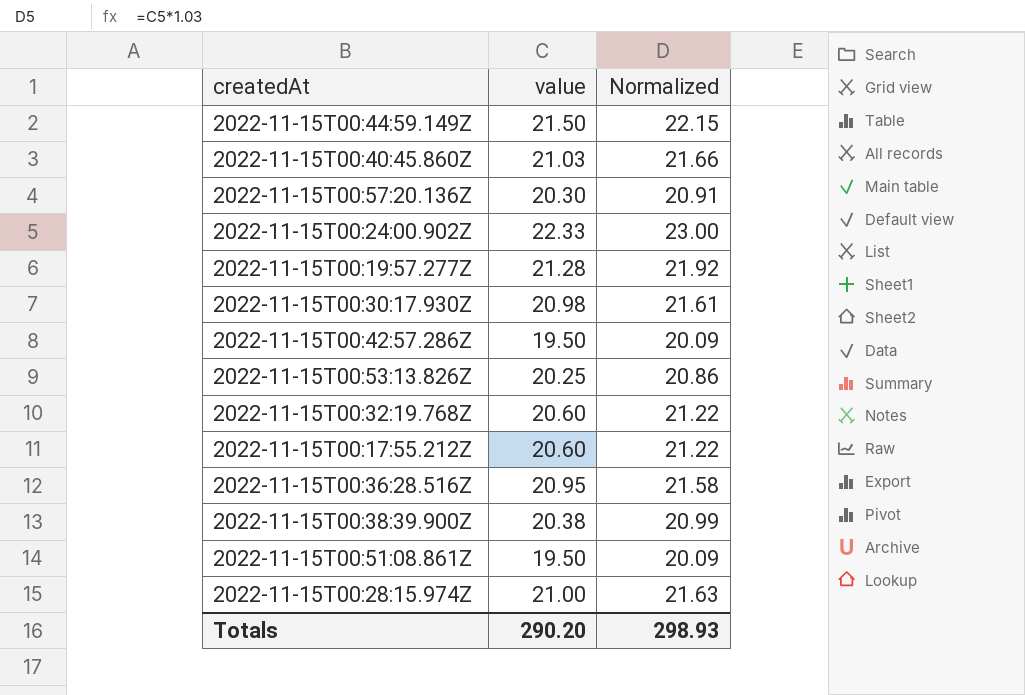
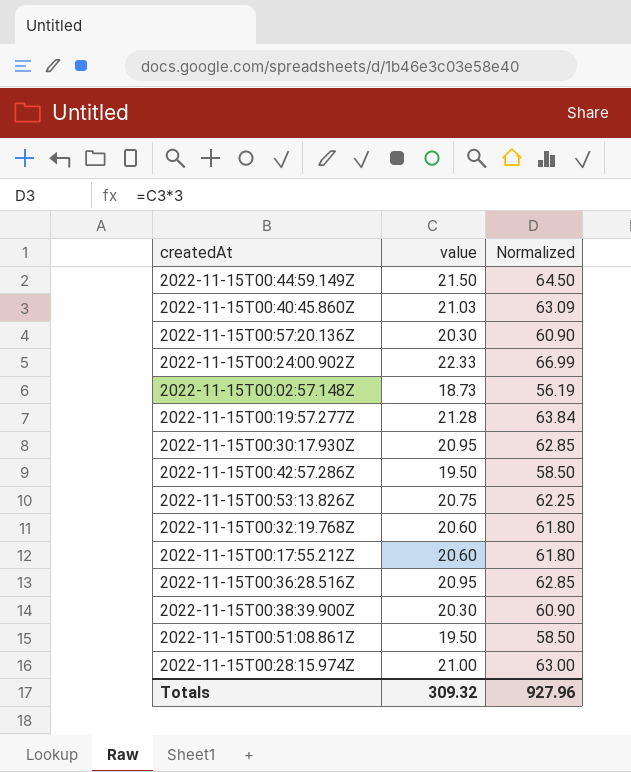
column Normalized | formula: [value] * 1.03 -> [value] * 3
row 2022-11-15T00:02:57.148Z: none -> 18.73 | 56.19
2022-11-15T00:30:17.930Z | value: 20.98 -> 20.95
2022-11-15T00:53:13.826Z | value: 20.25 -> 20.75
2022-11-15T00:38:39.900Z | value: 20.38 -> 20.30
Totals | value: 290.20 -> 309.32
Totals | Normalized: 298.93 -> 927.96

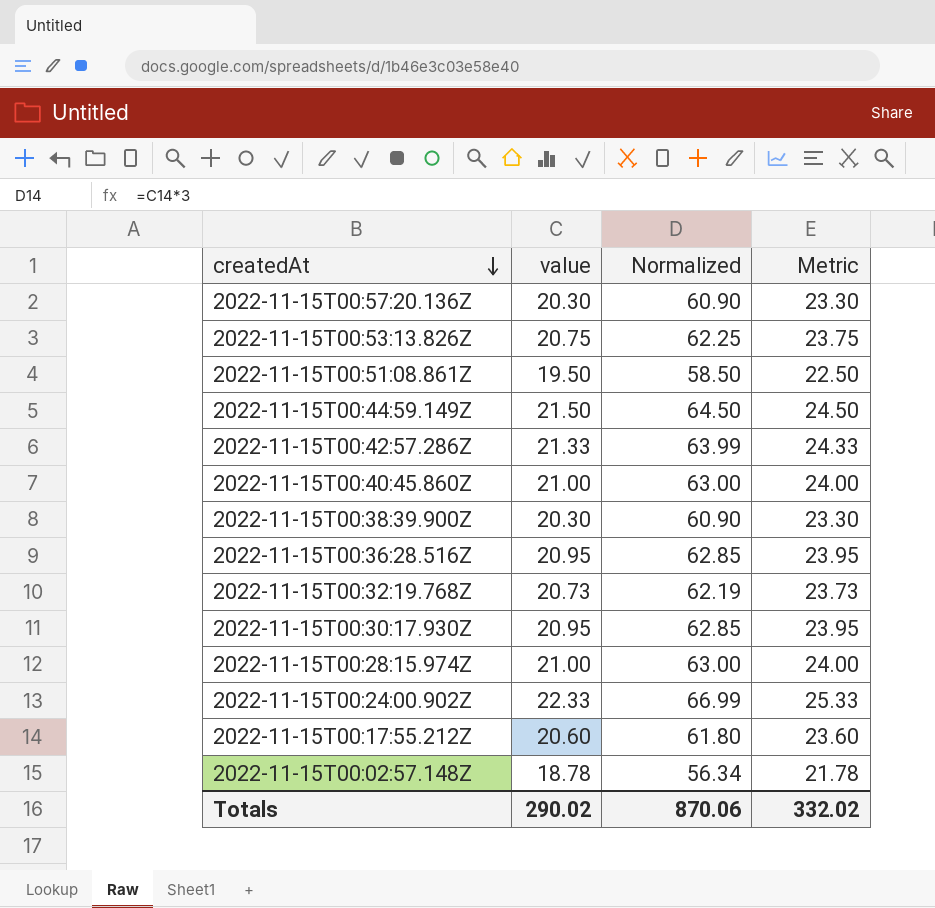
row order: none -> createdAt descending
column Metric | formula: none -> [value] + 3
row 2022-11-15T00:19:57.277Z: 21.28 | 63.84 -> none
2022-11-15T00:42:57.286Z | value: 19.50 -> 21.33
2022-11-15T00:42:57.286Z | Normalized: 58.50 -> 63.99
2022-11-15T00:40:45.860Z | value: 21.03 -> 21.00
2022-11-15T00:40:45.860Z | Normalized: 63.09 -> 63.00
2022-11-15T00:32:19.768Z | value: 20.60 -> 20.73
2022-11-15T00:32:19.768Z | Normalized: 61.80 -> 62.19
2022-11-15T00:02:57.148Z | value: 18.73 -> 18.78
2022-11-15T00:02:57.148Z | Normalized: 56.19 -> 56.34
Totals | value: 309.32 -> 290.02
Totals | Normalized: 927.96 -> 870.06

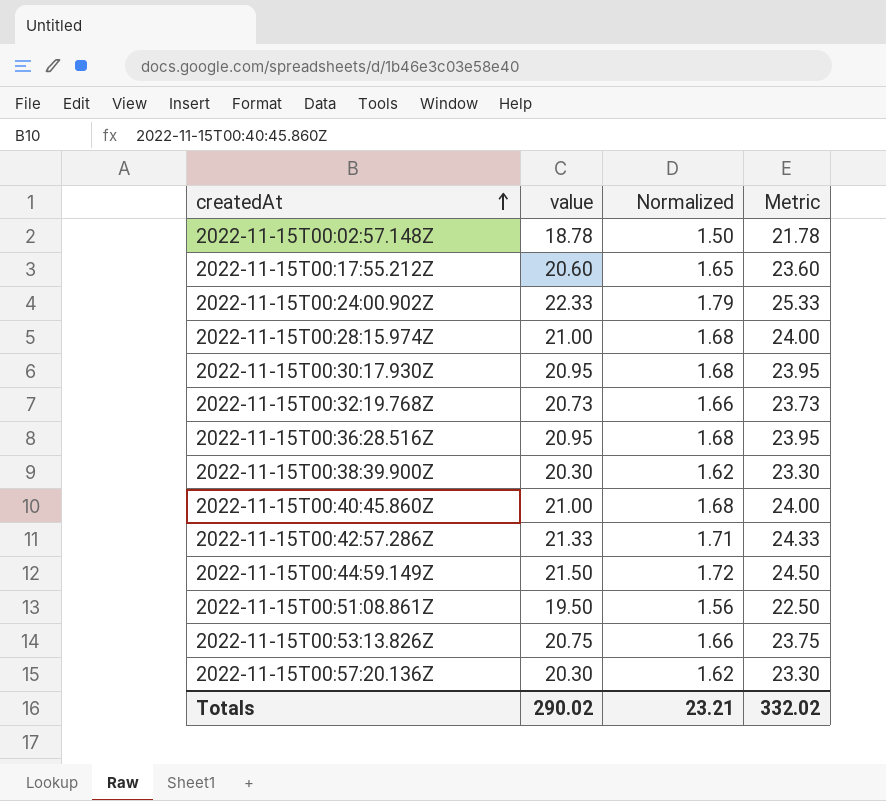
row order: createdAt descending -> createdAt ascending
column Normalized | formula: [value] * 3 -> [value] * 0.08
Totals | Normalized: 870.06 -> 23.21

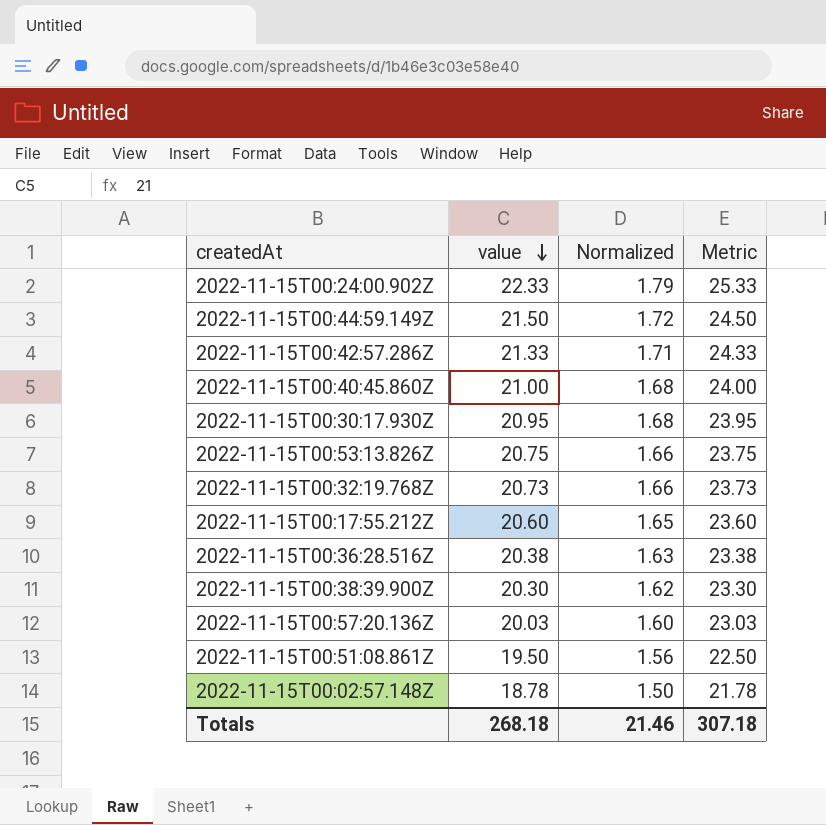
row order: createdAt ascending -> value descending
row 2022-11-15T00:28:15.974Z: 21.00 | 1.68 | 24.00 -> none
2022-11-15T00:36:28.516Z | value: 20.95 -> 20.38
2022-11-15T00:36:28.516Z | Normalized: 1.68 -> 1.63
2022-11-15T00:36:28.516Z | Metric: 23.95 -> 23.38
2022-11-15T00:57:20.136Z | value: 20.30 -> 20.03
2022-11-15T00:57:20.136Z | Normalized: 1.62 -> 1.60
2022-11-15T00:57:20.136Z | Metric: 23.30 -> 23.03
Totals | value: 290.02 -> 268.18
Totals | Normalized: 23.21 -> 21.46
Totals | Metric: 332.02 -> 307.18

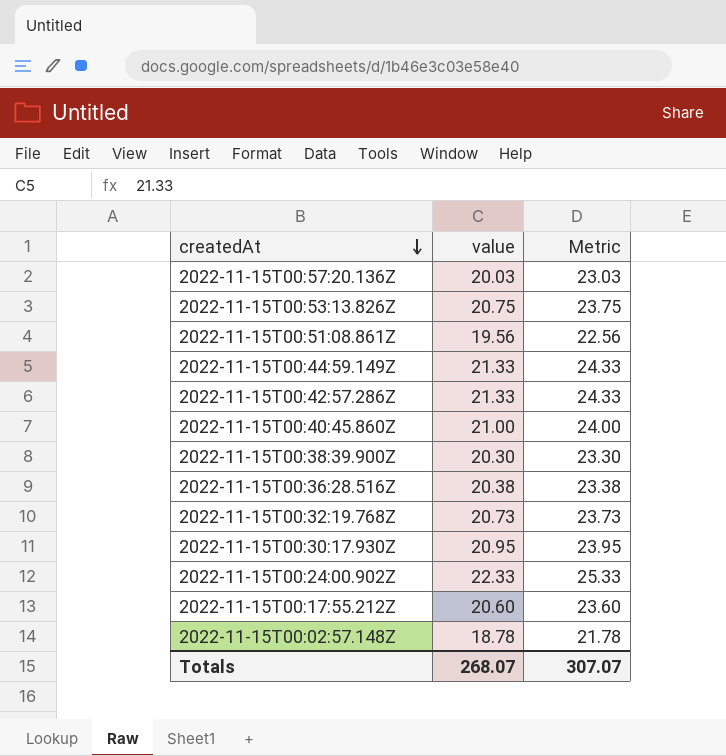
row order: value descending -> createdAt descending
column Normalized | formula: [value] * 0.08 -> none
2022-11-15T00:51:08.861Z | value: 19.50 -> 19.56
2022-11-15T00:51:08.861Z | Metric: 22.50 -> 22.56
2022-11-15T00:44:59.149Z | value: 21.50 -> 21.33
2022-11-15T00:44:59.149Z | Metric: 24.50 -> 24.33
Totals | value: 268.18 -> 268.07
Totals | Metric: 307.18 -> 307.07

